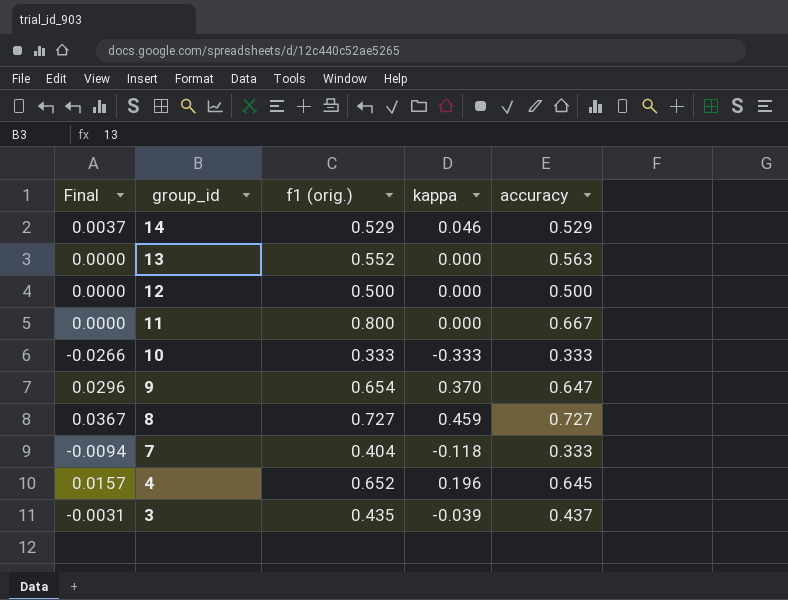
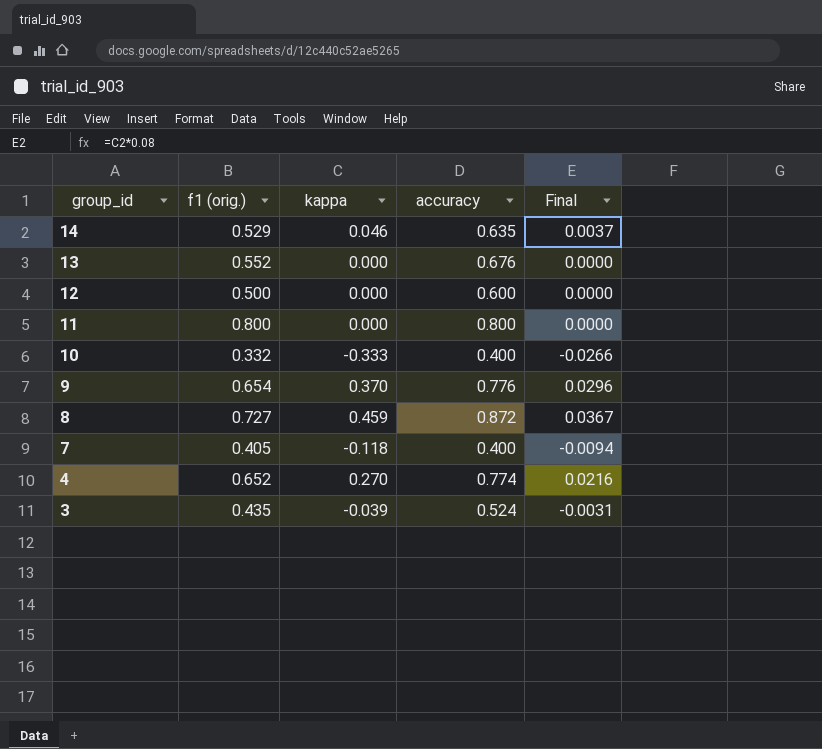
column Final | position: 1 -> 5
14 | accuracy: 0.529 -> 0.635
13 | accuracy: 0.563 -> 0.676
12 | accuracy: 0.500 -> 0.600
11 | accuracy: 0.667 -> 0.800
10 | f1 (orig.): 0.333 -> 0.332
10 | accuracy: 0.333 -> 0.400
9 | accuracy: 0.647 -> 0.776
8 | accuracy: 0.727 -> 0.872
7 | f1 (orig.): 0.404 -> 0.405
7 | accuracy: 0.333 -> 0.400
4 | kappa: 0.196 -> 0.270
4 | accuracy: 0.645 -> 0.774
4 | Final: 0.0157 -> 0.0216
3 | accuracy: 0.437 -> 0.524

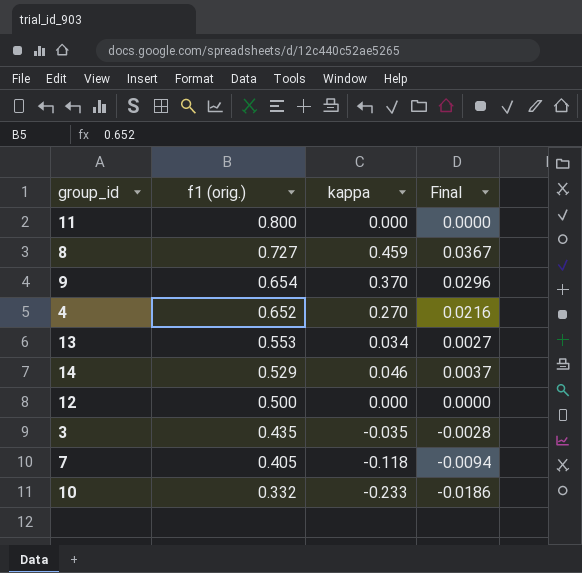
row order: group_id descending -> f1 (orig.) descending
column accuracy | position: 4 -> none
13 | f1 (orig.): 0.552 -> 0.553
13 | kappa: 0.000 -> 0.034
13 | Final: 0.0000 -> 0.0027
3 | kappa: -0.039 -> -0.035
3 | Final: -0.0031 -> -0.0028
10 | kappa: -0.333 -> -0.233
10 | Final: -0.0266 -> -0.0186

